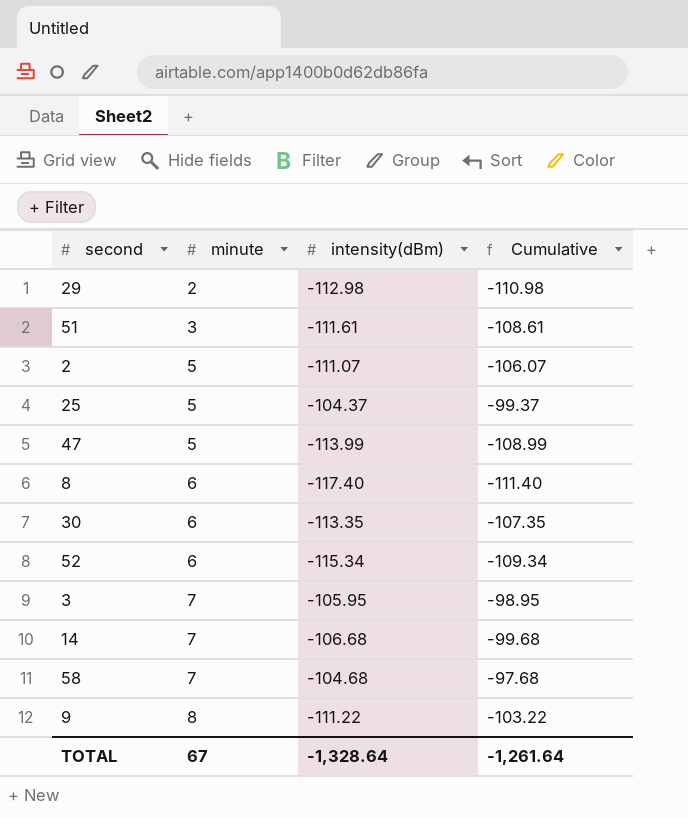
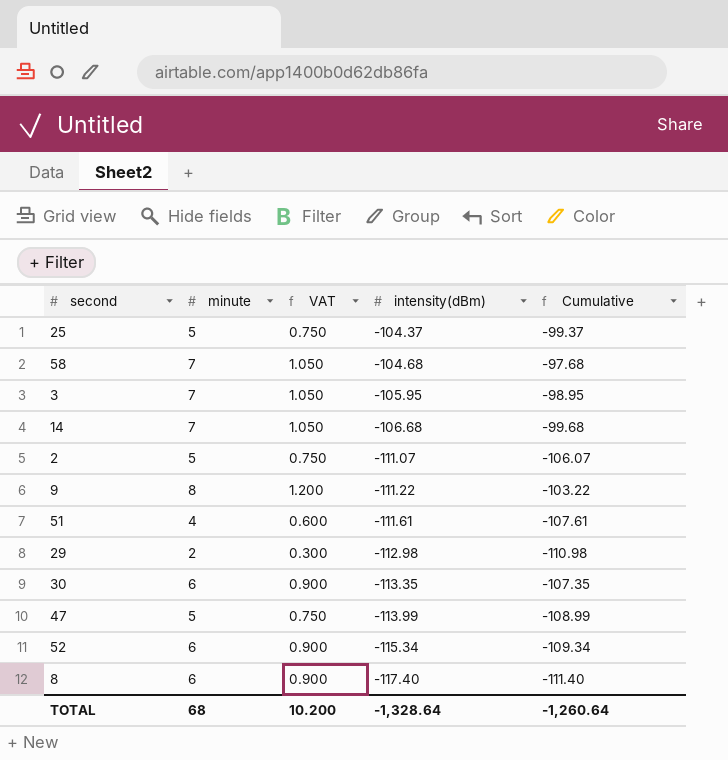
row order: minute ascending -> intensity(dBm) descending
column VAT | formula: none -> [minute] * 0.15
51 | minute: 3 -> 4
51 | Cumulative: -108.61 -> -107.61
TOTAL | minute: 67 -> 68
TOTAL | Cumulative: -1,261.64 -> -1,260.64

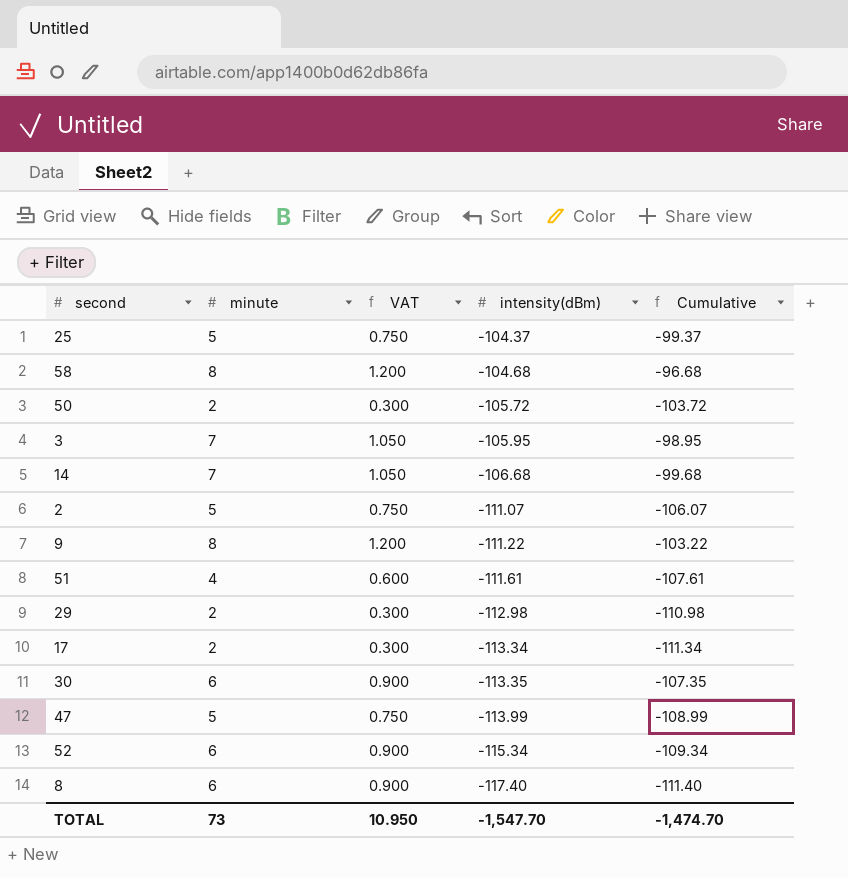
58 | minute: 7 -> 8
58 | VAT: 1.050 -> 1.200
58 | Cumulative: -97.68 -> -96.68
row 50: none -> 2 | 0.300 | -105.72 | -103.72
row 17: none -> 2 | 0.300 | -113.34 | -111.34
TOTAL | minute: 68 -> 73
TOTAL | VAT: 10.200 -> 10.950
TOTAL | intensity(dBm): -1,328.64 -> -1,547.70
TOTAL | Cumulative: -1,260.64 -> -1,474.70

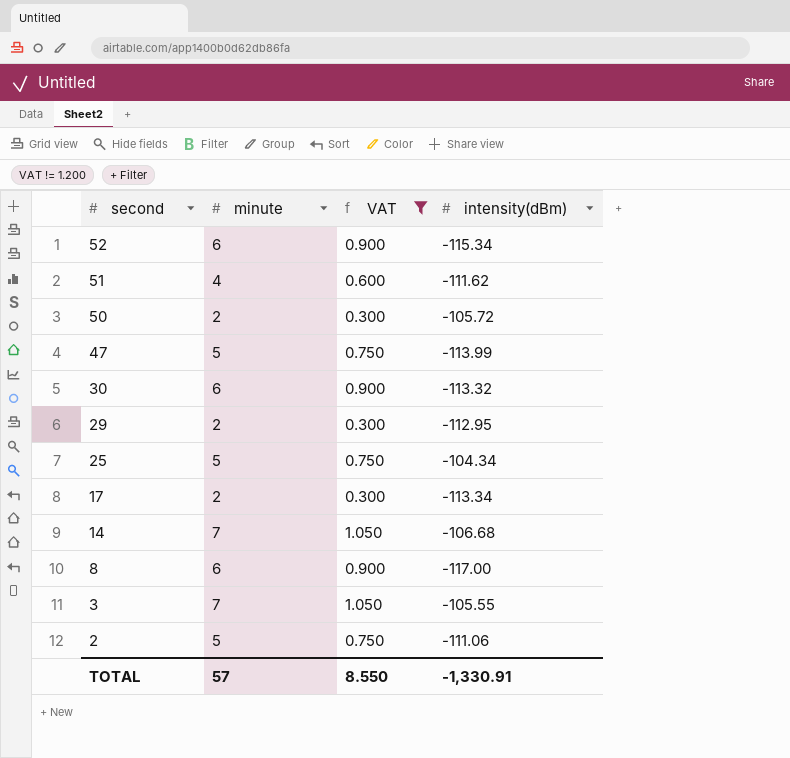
filter: none -> VAT != 1.200
row order: intensity(dBm) descending -> second descending
column Cumulative | formula: [minute] + [intensity(dBm)] -> none
51 | intensity(dBm): -111.61 -> -111.62
30 | intensity(dBm): -113.35 -> -113.32
29 | intensity(dBm): -112.98 -> -112.95
25 | intensity(dBm): -104.37 -> -104.34
8 | intensity(dBm): -117.40 -> -117.00
3 | intensity(dBm): -105.95 -> -105.55
2 | intensity(dBm): -111.07 -> -111.06
TOTAL | minute: 73 -> 57
TOTAL | VAT: 10.950 -> 8.550
TOTAL | intensity(dBm): -1,547.70 -> -1,330.91

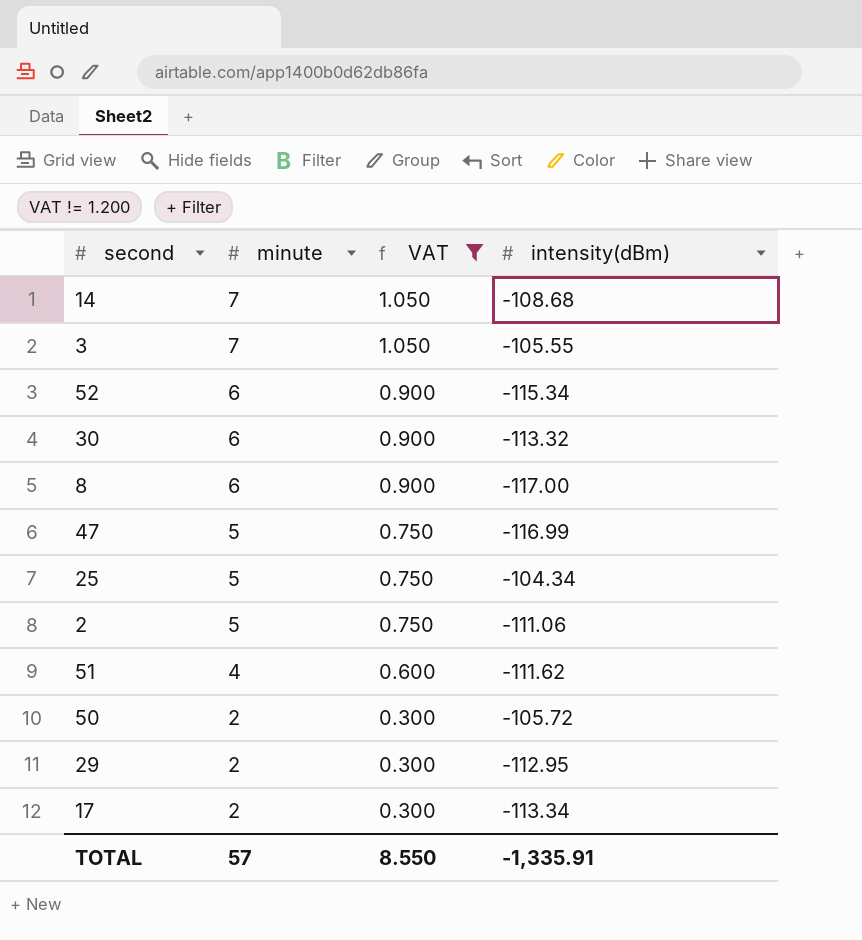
row order: second descending -> minute descending
14 | intensity(dBm): -106.68 -> -108.68
47 | intensity(dBm): -113.99 -> -116.99
TOTAL | intensity(dBm): -1,330.91 -> -1,335.91

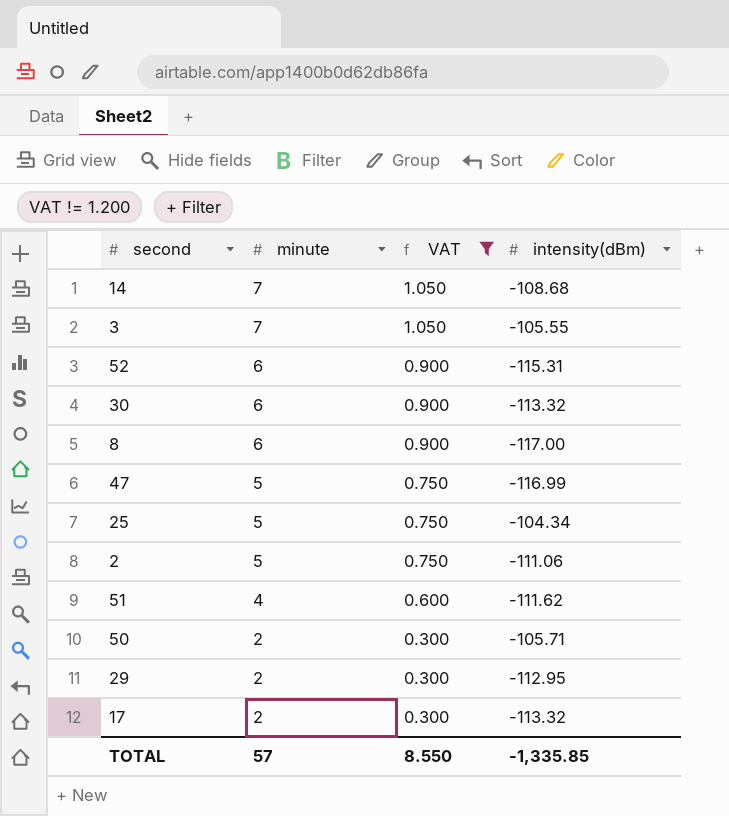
52 | intensity(dBm): -115.34 -> -115.31
50 | intensity(dBm): -105.72 -> -105.71
17 | intensity(dBm): -113.34 -> -113.32
TOTAL | intensity(dBm): -1,335.91 -> -1,335.85

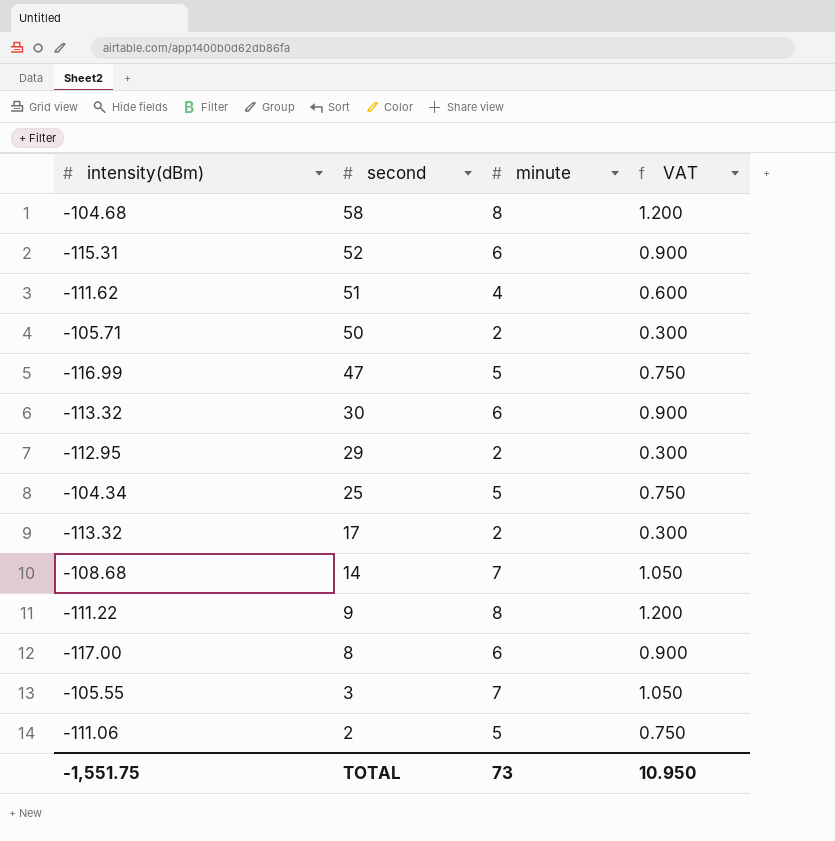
filter: VAT != 1.200 -> none
row order: minute descending -> second descending
column intensity(dBm) | position: 4 -> 1
TOTAL | intensity(dBm): -1,335.85 -> -1,551.75
TOTAL | minute: 57 -> 73
TOTAL | VAT: 8.550 -> 10.950

